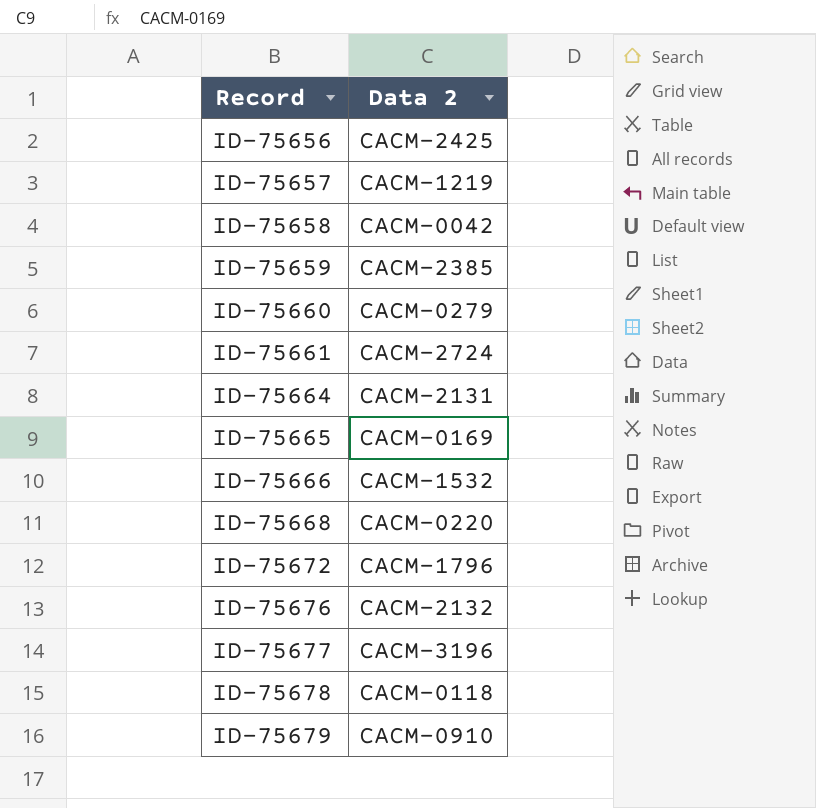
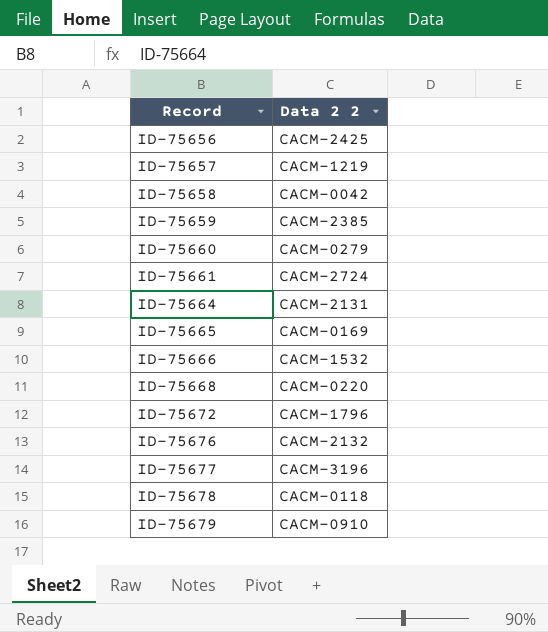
column name: Data 2 -> Data 2 2

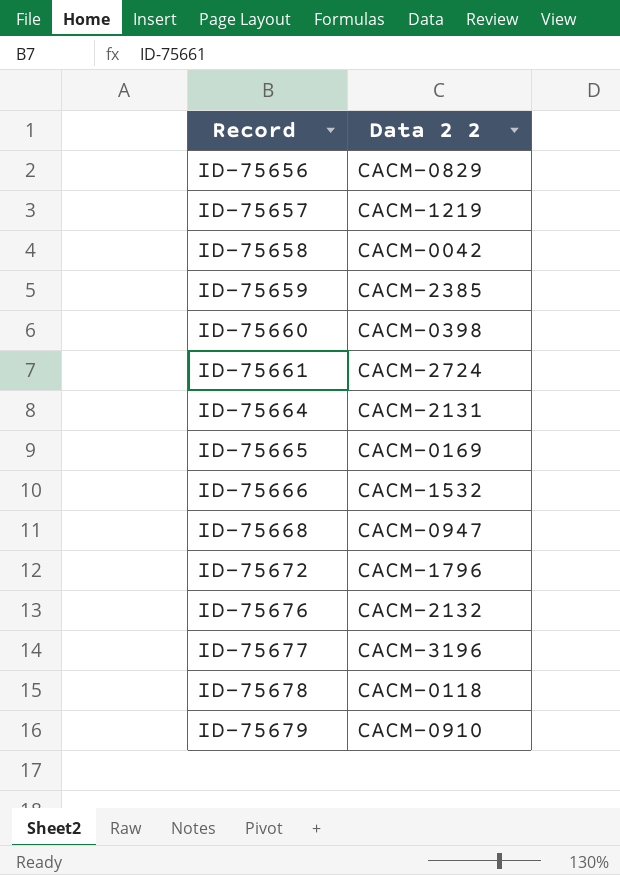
ID-75656 | Data 2 2: CACM-2425 -> CACM-0829
ID-75660 | Data 2 2: CACM-0279 -> CACM-0398
ID-75668 | Data 2 2: CACM-0220 -> CACM-0947

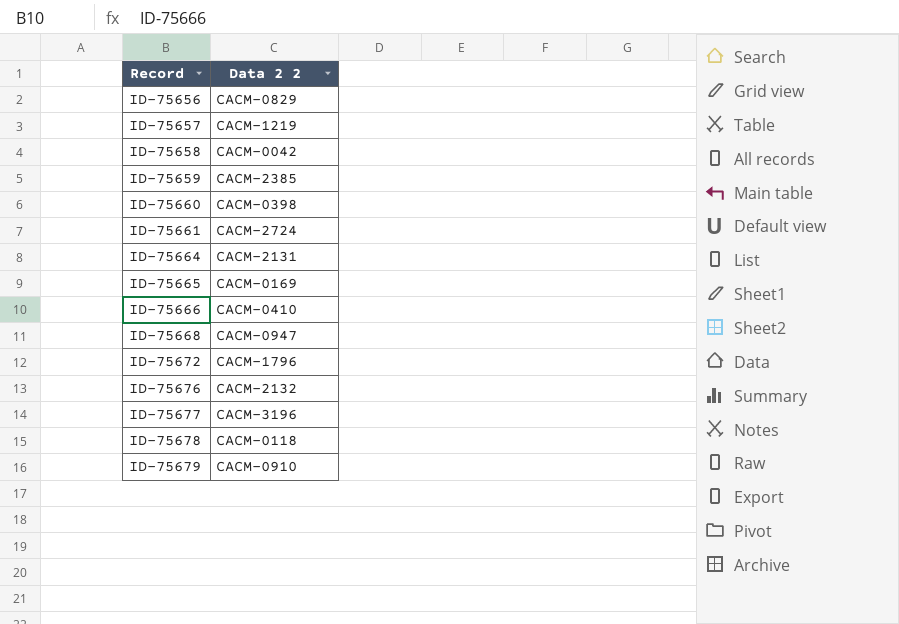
ID-75666 | Data 2 2: CACM-1532 -> CACM-0410

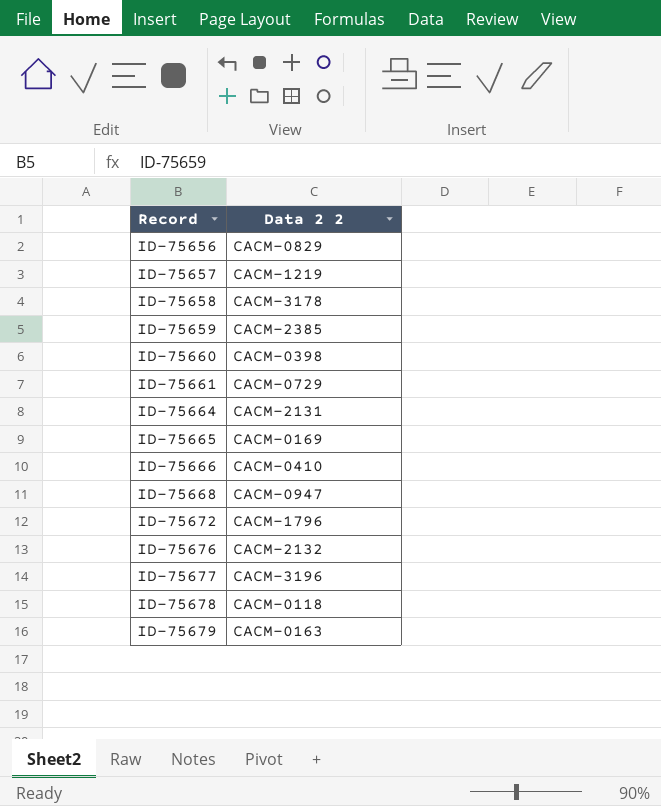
ID-75658 | Data 2 2: CACM-0042 -> CACM-3178
ID-75661 | Data 2 2: CACM-2724 -> CACM-0729
ID-75679 | Data 2 2: CACM-0910 -> CACM-0163

